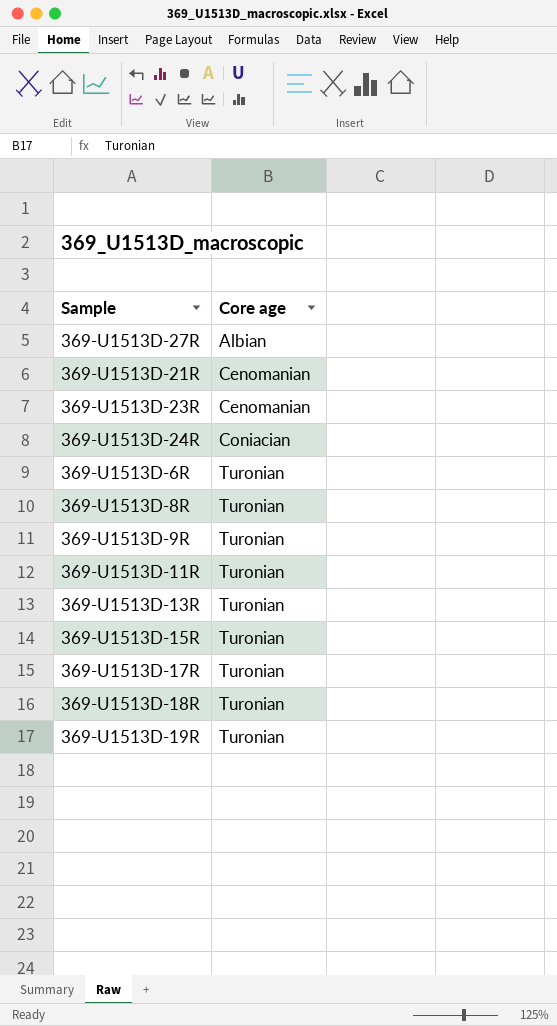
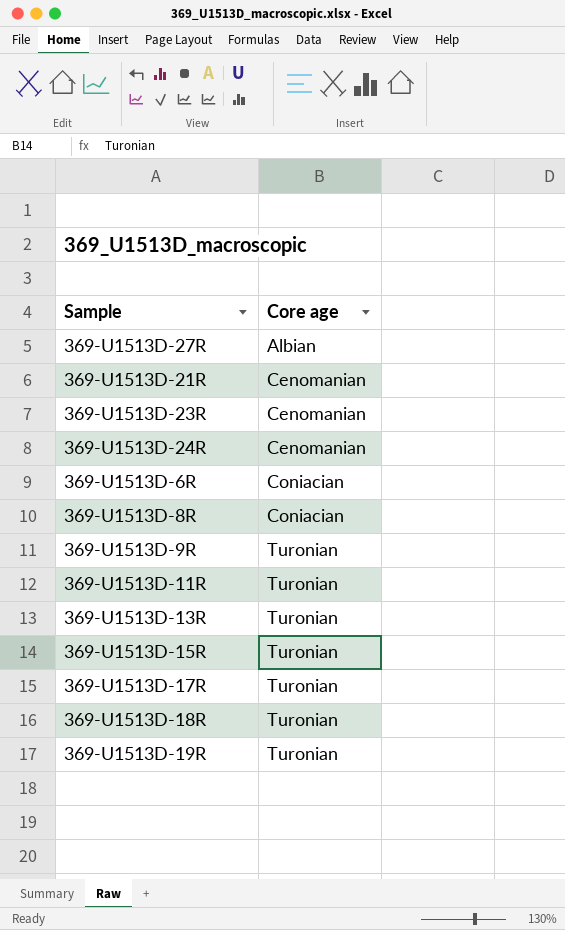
369-U1513D-24R | Core age: Coniacian -> Cenomanian
369-U1513D-6R | Core age: Turonian -> Coniacian
369-U1513D-8R | Core age: Turonian -> Coniacian

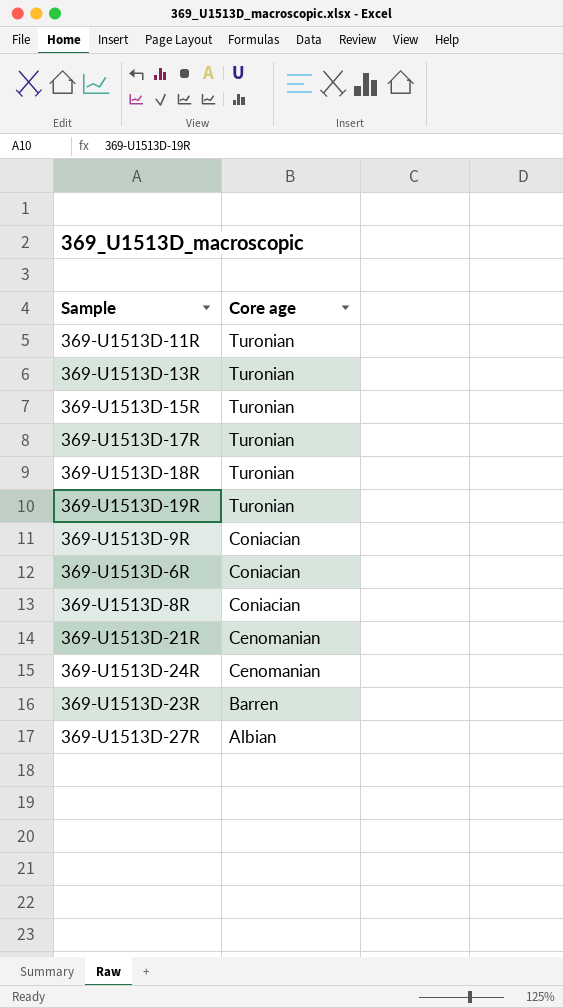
row order: Core age ascending -> Core age descending
369-U1513D-9R | Core age: Turonian -> Coniacian
369-U1513D-23R | Core age: Cenomanian -> Barren

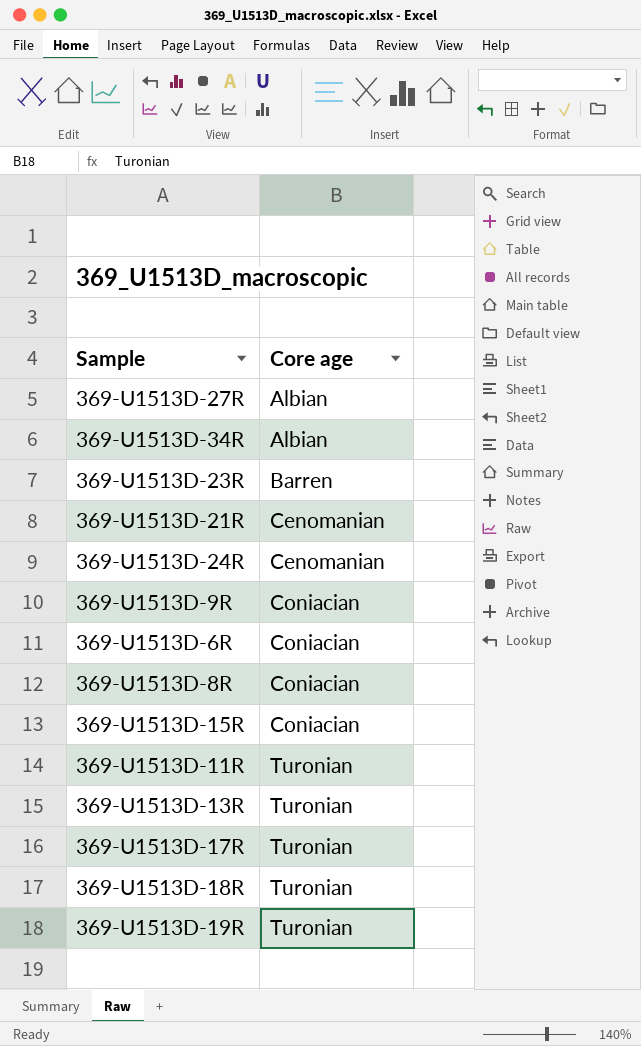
row order: Core age descending -> Core age ascending
row 369-U1513D-34R: none -> Albian
369-U1513D-15R | Core age: Turonian -> Coniacian

